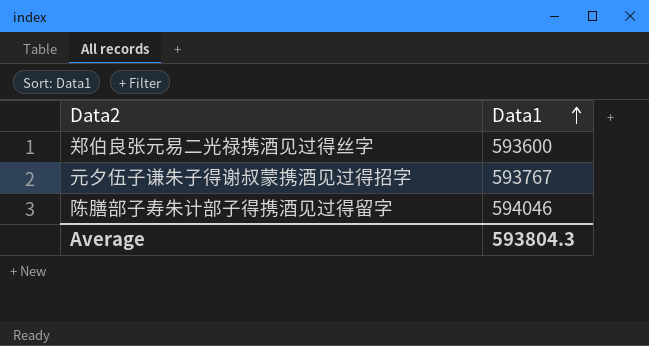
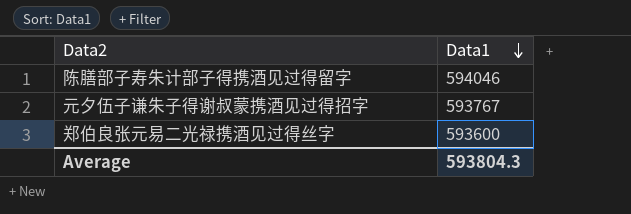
row order: Data1 ascending -> Data1 descending

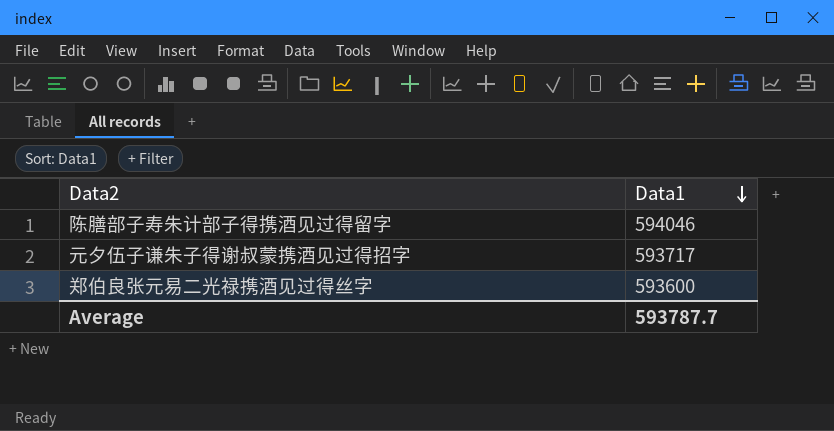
元夕伍子谦朱子得谢叔蒙携酒见过得招字 | Data1: 593767 -> 593717
Average | Data1: 593804.3 -> 593787.7

